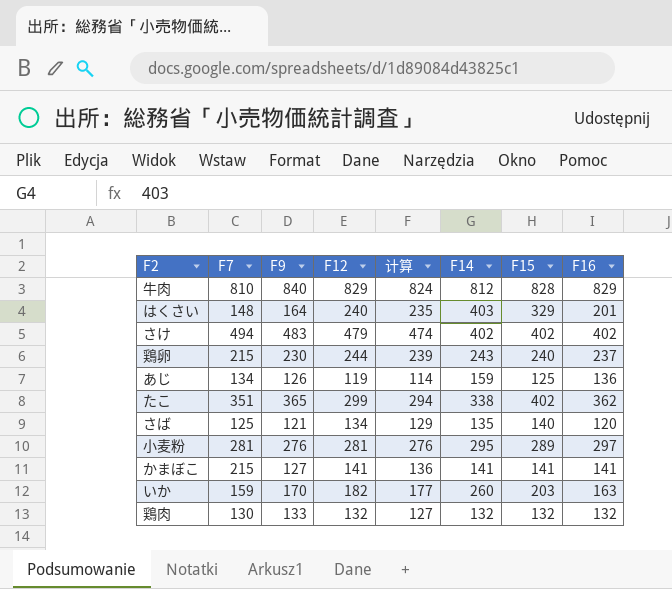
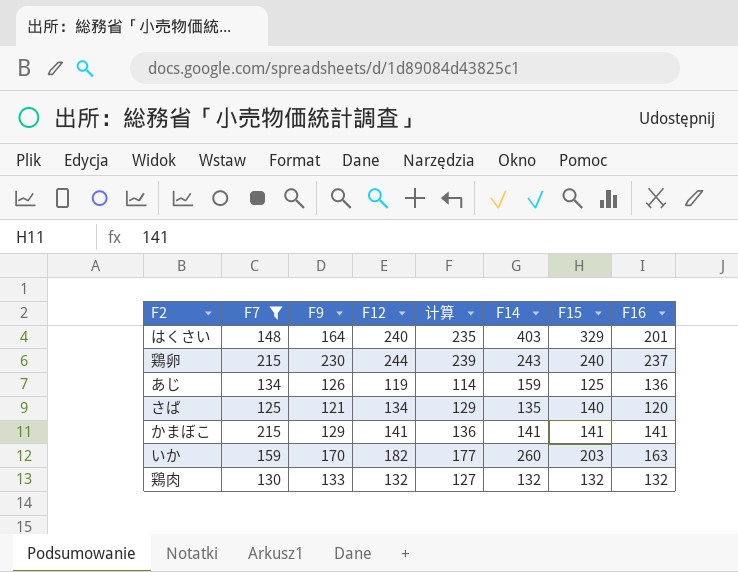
filter: none -> F7 <= 215
かまぼこ | F9: 127 -> 129

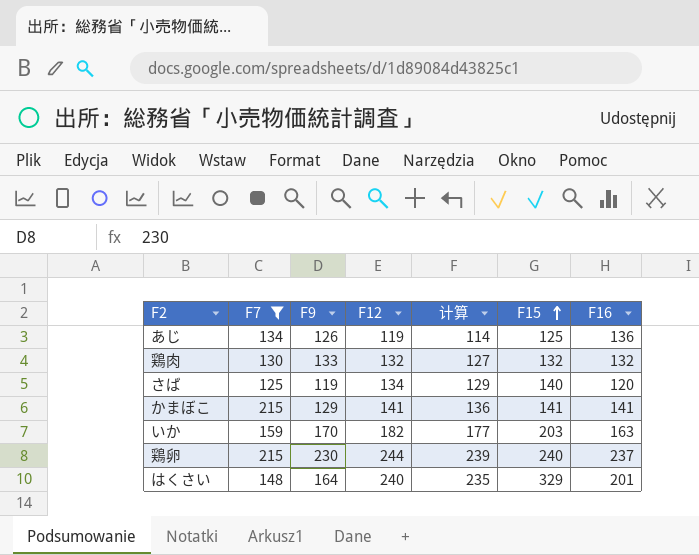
row order: none -> F15 ascending
column F14 | position: 6 -> none
さば | F9: 121 -> 119

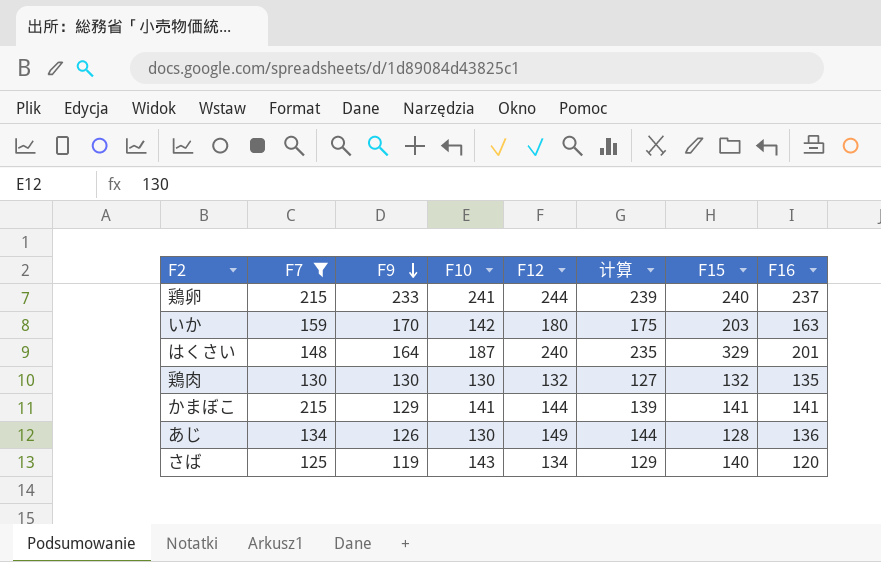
row order: F15 ascending -> F9 descending
column F10 | position: none -> 4
鶏卵 | F9: 230 -> 233
いか | F12: 182 -> 180
いか | 计算: 177 -> 175
鶏肉 | F9: 133 -> 130
鶏肉 | F16: 132 -> 135
かまぼこ | F12: 141 -> 144
かまぼこ | 计算: 136 -> 139
あじ | F12: 119 -> 149
あじ | 计算: 114 -> 144
あじ | F15: 125 -> 128

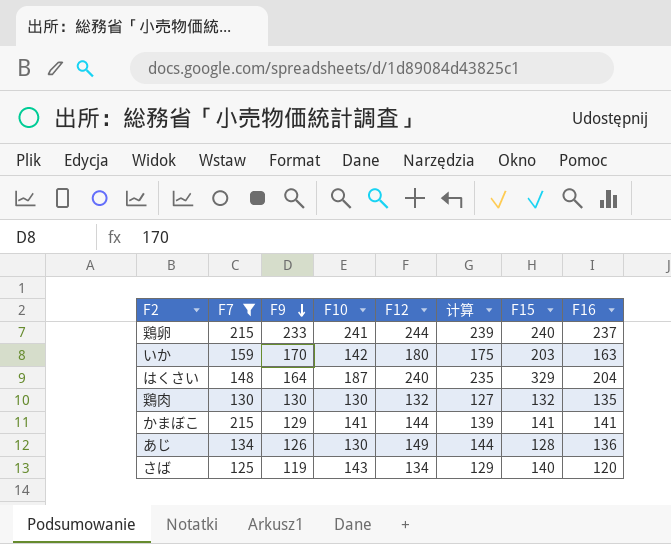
はくさい | F16: 201 -> 204

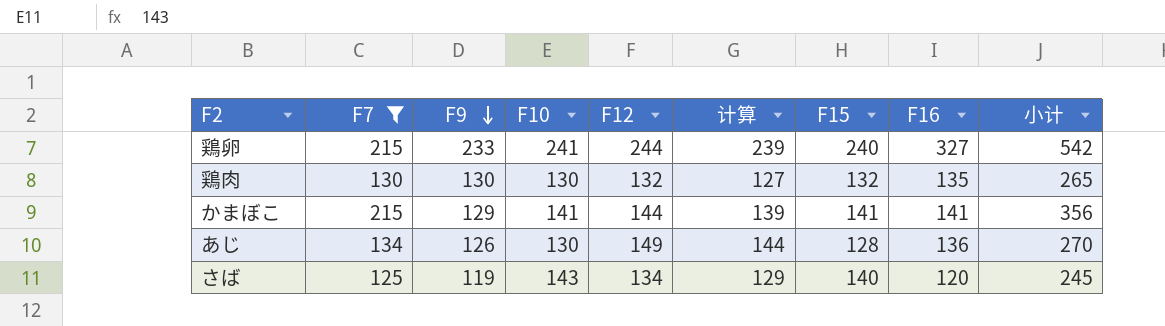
column 小计 | formula: none -> [F7] + [F16]
row いか: 159 | 170 | 142 | 180 | 175 | 203 | 163 -> none
row はくさい: 148 | 164 | 187 | 240 | 235 | 329 | 204 -> none
鶏卵 | F16: 237 -> 327

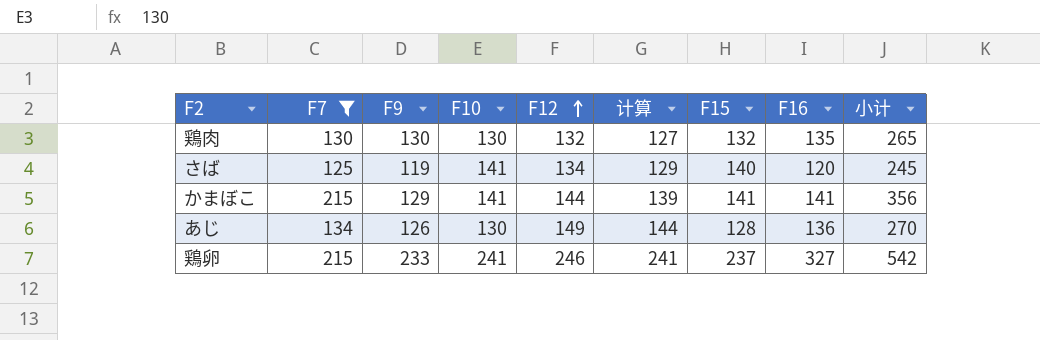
row order: F9 descending -> F12 ascending
さば | F10: 143 -> 141
鶏卵 | F12: 244 -> 246
鶏卵 | 计算: 239 -> 241
鶏卵 | F15: 240 -> 237

